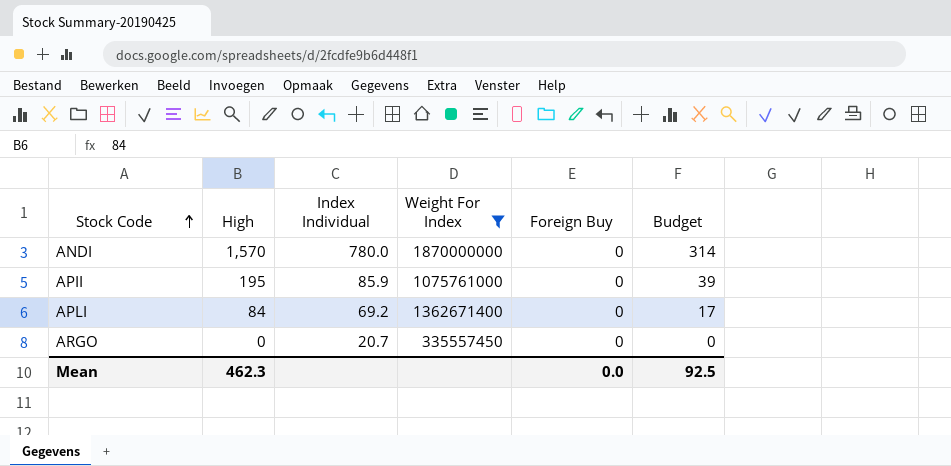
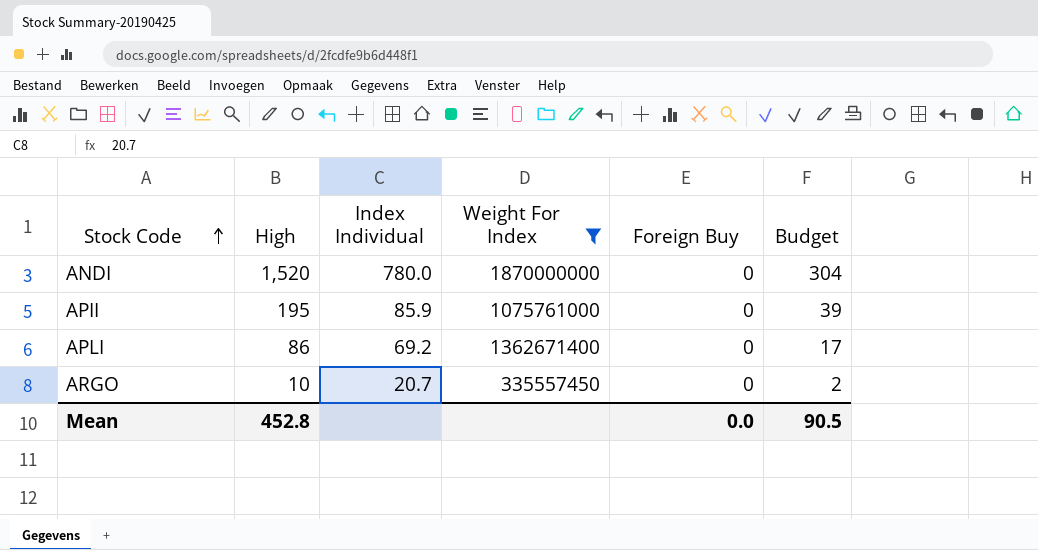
ANDI | High: 1,570 -> 1,520
ANDI | Budget: 314 -> 304
APLI | High: 84 -> 86
ARGO | High: 0 -> 10
ARGO | Budget: 0 -> 2
Mean | High: 462.3 -> 452.8
Mean | Budget: 92.5 -> 90.5

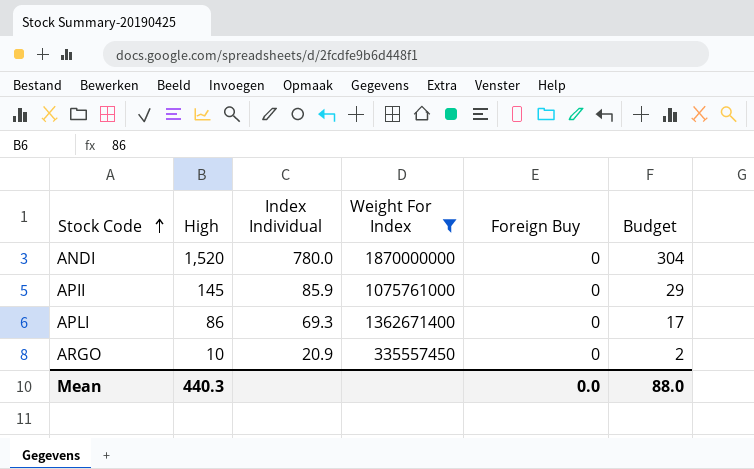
APII | High: 195 -> 145
APII | Budget: 39 -> 29
APLI | Index Individual: 69.2 -> 69.3
ARGO | Index Individual: 20.7 -> 20.9
Mean | High: 452.8 -> 440.3
Mean | Budget: 90.5 -> 88.0

